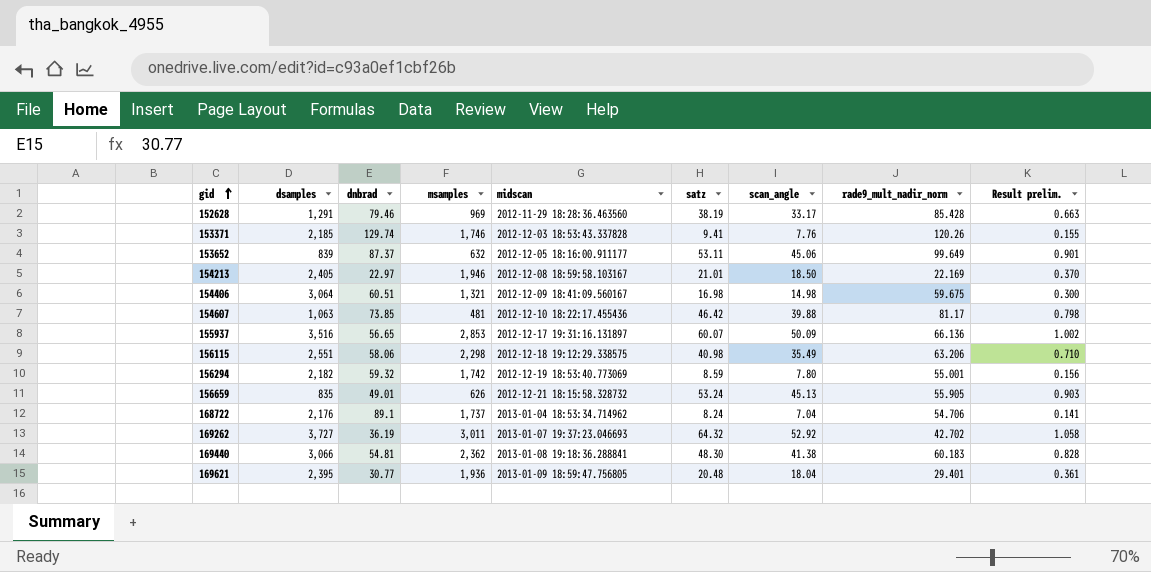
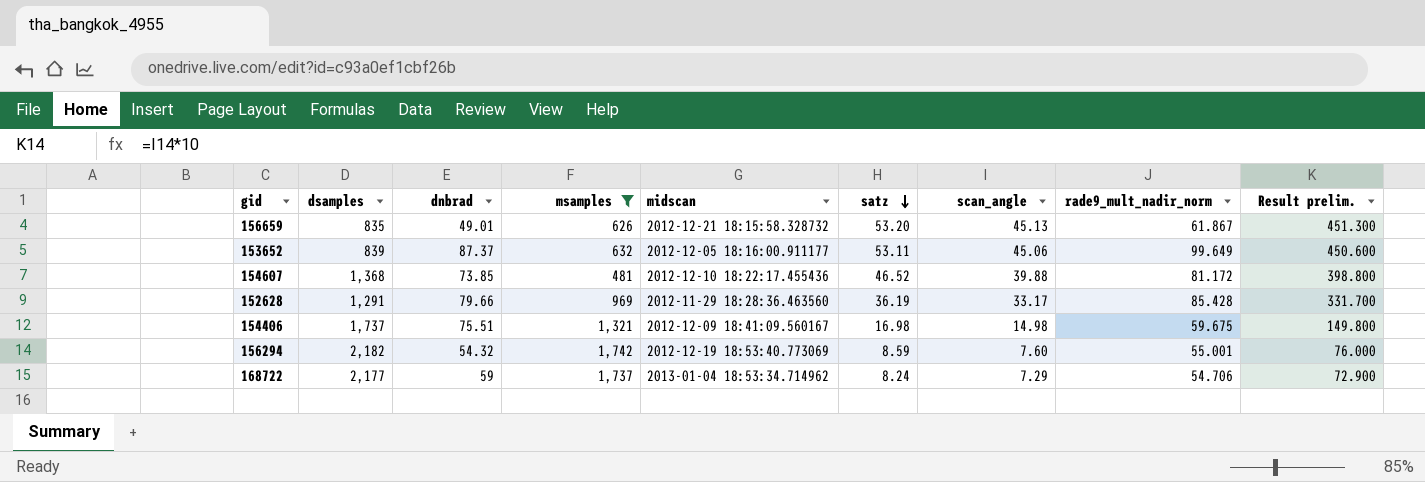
filter: none -> msamples <= 1,742
row order: gid ascending -> satz descending
column Result prelim. | formula: [scan_angle] * 0.02 -> [scan_angle] * 10
156659 | satz: 53.24 -> 53.20
156659 | rade9_mult_nadir_norm: 55.905 -> 61.867
154607 | dsamples: 1,063 -> 1,368
154607 | satz: 46.42 -> 46.52
154607 | rade9_mult_nadir_norm: 81.17 -> 81.172
152628 | dnbrad: 79.46 -> 79.66
152628 | satz: 38.19 -> 36.19
154406 | dsamples: 3,064 -> 1,737
154406 | dnbrad: 60.51 -> 75.51
156294 | dnbrad: 59.32 -> 54.32
156294 | scan_angle: 7.80 -> 7.60
168722 | dsamples: 2,176 -> 2,177
168722 | dnbrad: 89.1 -> 59
168722 | scan_angle: 7.04 -> 7.29

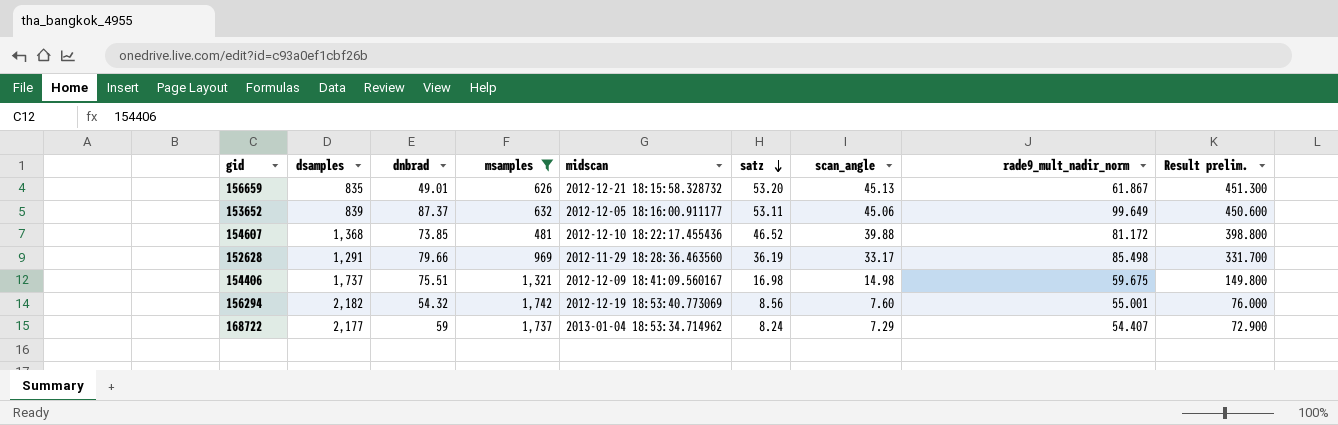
152628 | rade9_mult_nadir_norm: 85.428 -> 85.498
156294 | satz: 8.59 -> 8.56
168722 | rade9_mult_nadir_norm: 54.706 -> 54.407

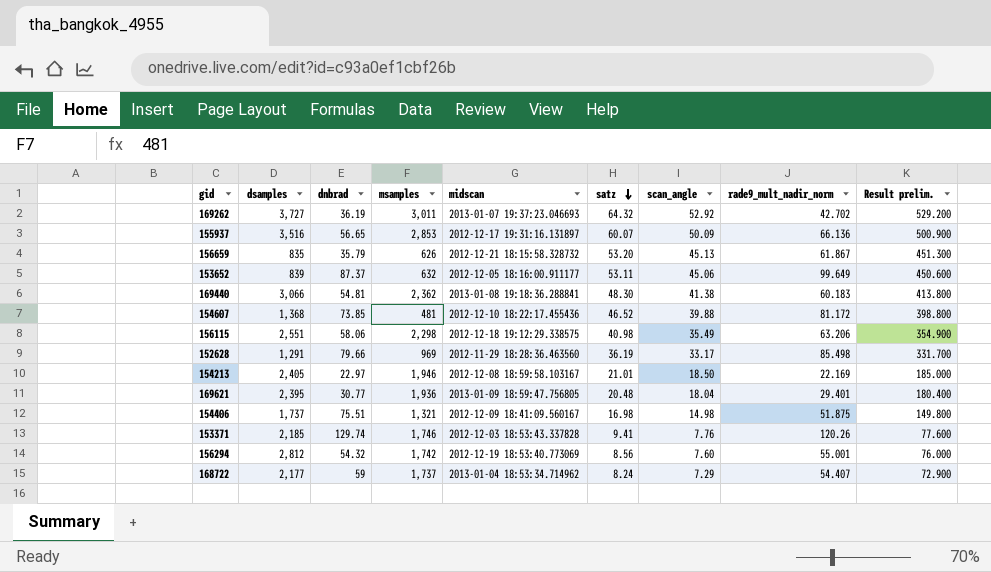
filter: msamples <= 1,742 -> none
156659 | dnbrad: 49.01 -> 35.79
154406 | rade9_mult_nadir_norm: 59.675 -> 51.875
156294 | dsamples: 2,182 -> 2,812

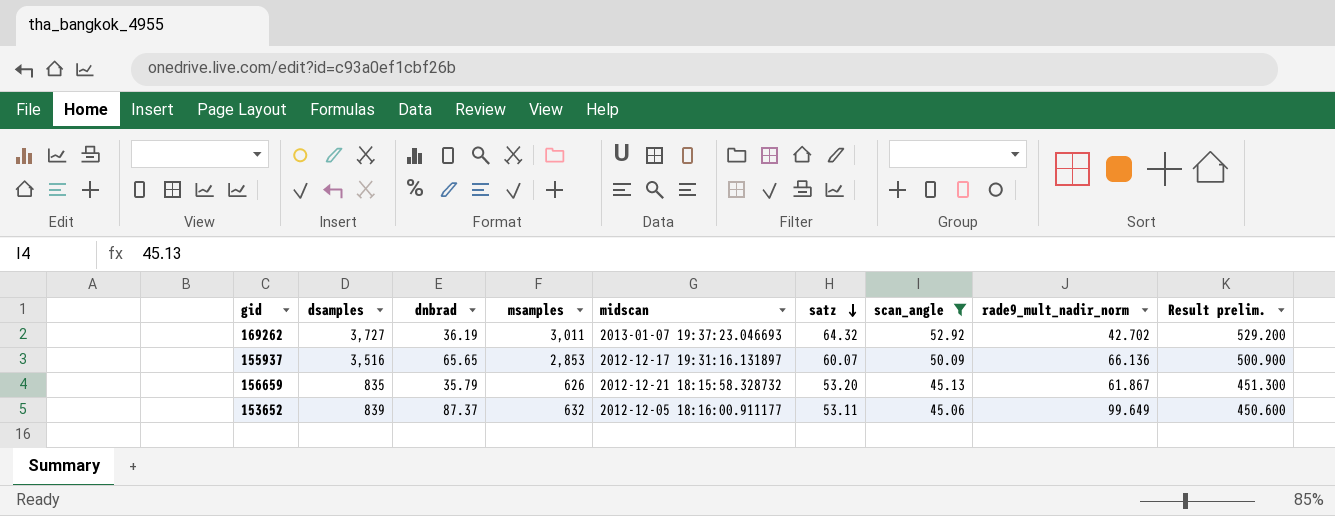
filter: none -> scan_angle >= 45.06
155937 | dnbrad: 56.65 -> 65.65

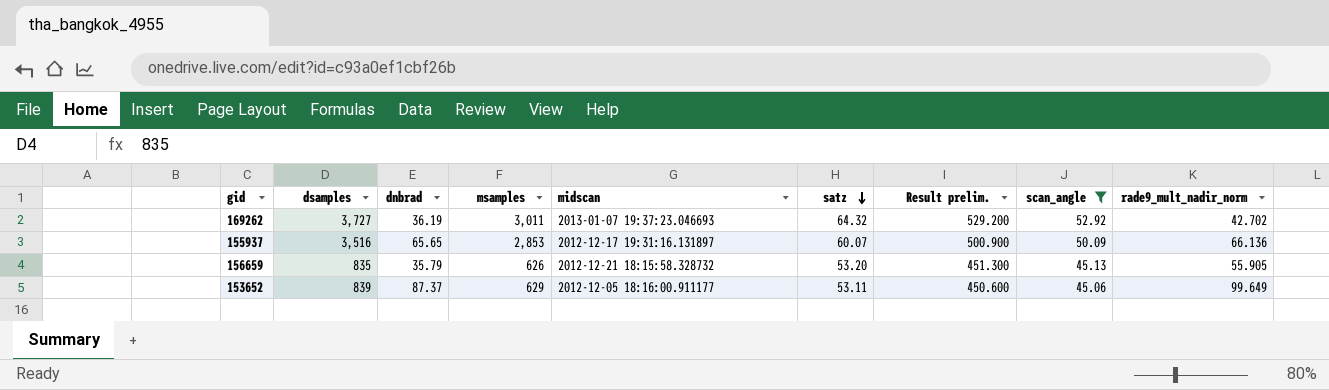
column Result prelim. | position: 9 -> 7
156659 | rade9_mult_nadir_norm: 61.867 -> 55.905
153652 | msamples: 632 -> 629

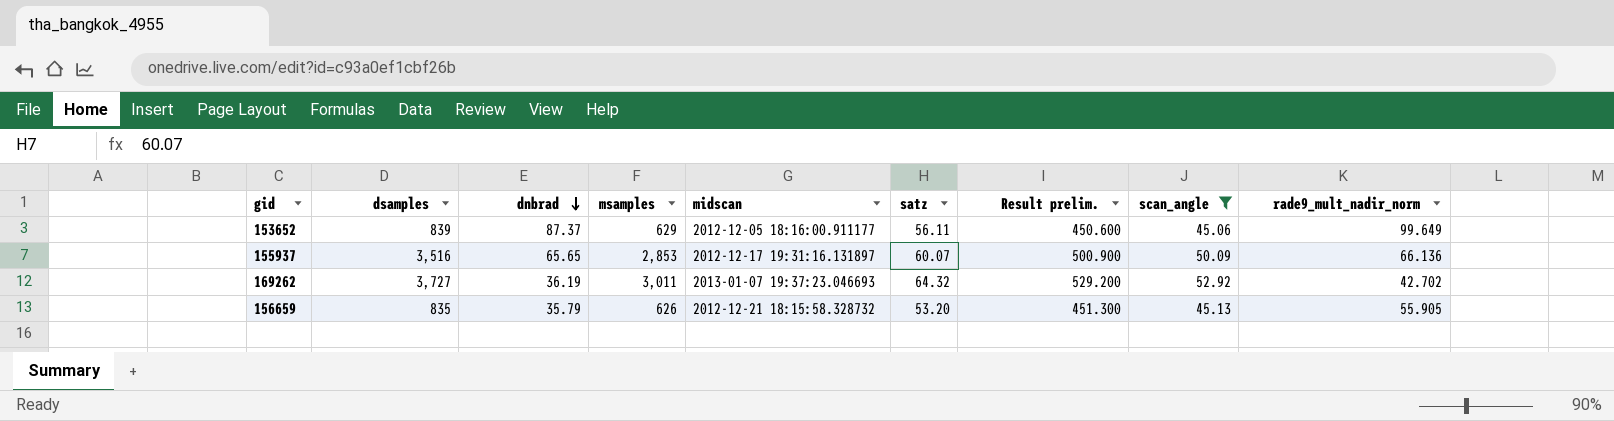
row order: satz descending -> dnbrad descending
153652 | satz: 53.11 -> 56.11

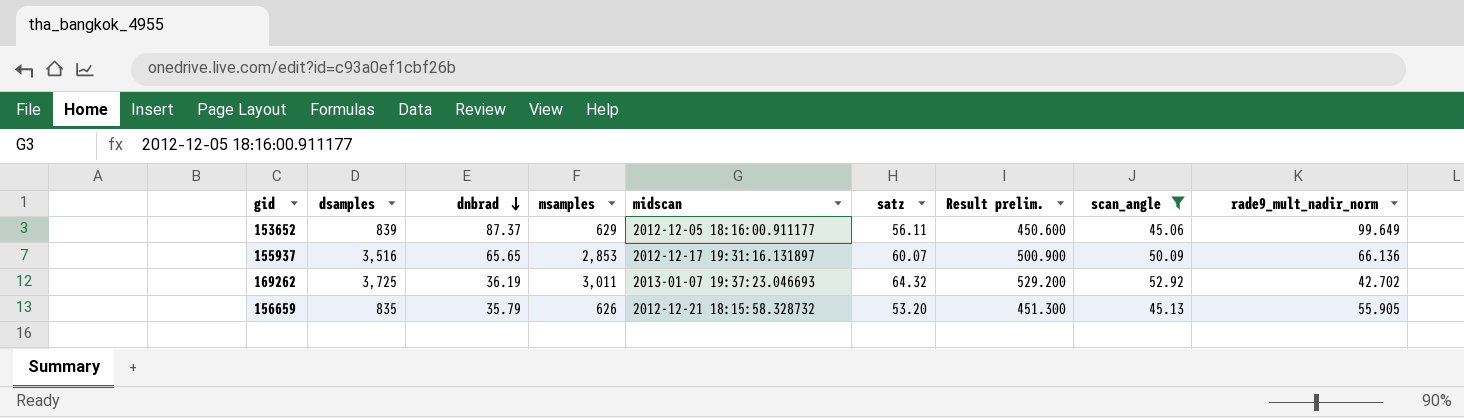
169262 | dsamples: 3,727 -> 3,725

